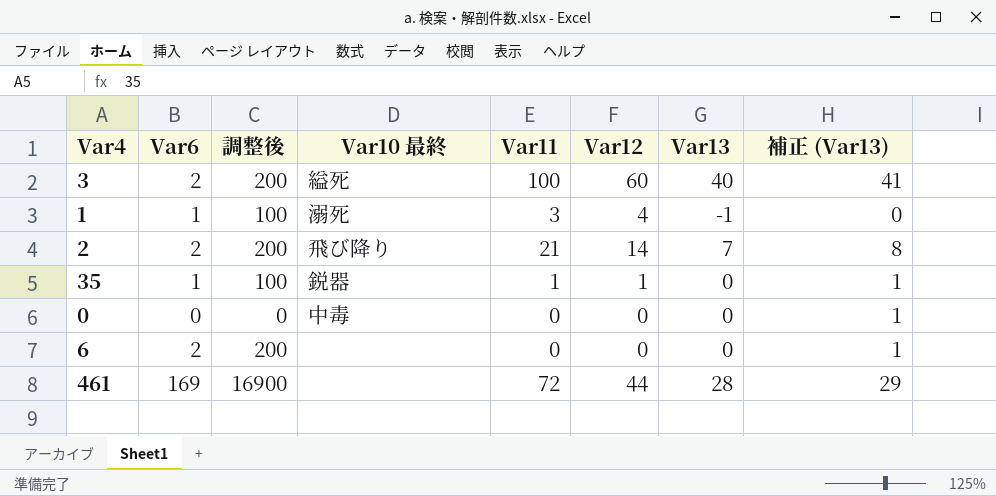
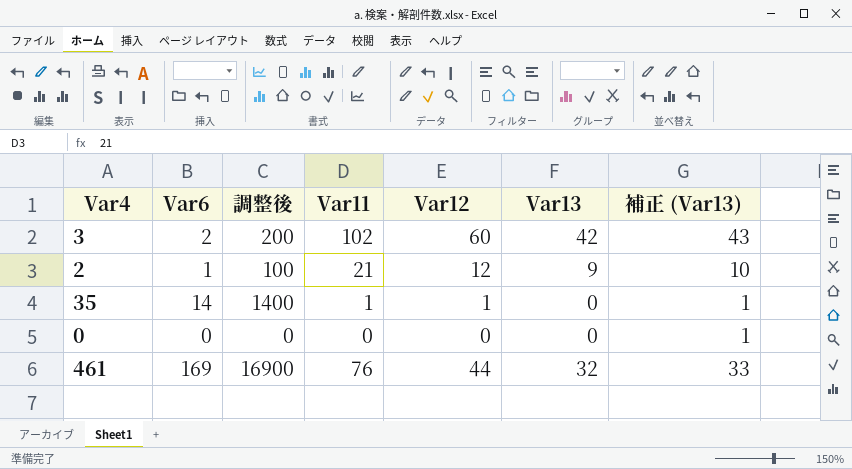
column Var10 最終 | position: 4 -> none
row 1: 1 | 100 | 溺死 | 3 | 4 | -1 | 0 -> none
row 6: 2 | 200 | none | 0 | 0 | 0 | 1 -> none
3 | Var11: 100 -> 102
3 | Var13: 40 -> 42
3 | 補正 (Var13): 41 -> 43
2 | Var6: 2 -> 1
2 | 調整後: 200 -> 100
2 | Var12: 14 -> 12
2 | Var13: 7 -> 9
2 | 補正 (Var13): 8 -> 10
35 | Var6: 1 -> 14
35 | 調整後: 100 -> 1400
461 | Var11: 72 -> 76
461 | Var13: 28 -> 32
461 | 補正 (Var13): 29 -> 33

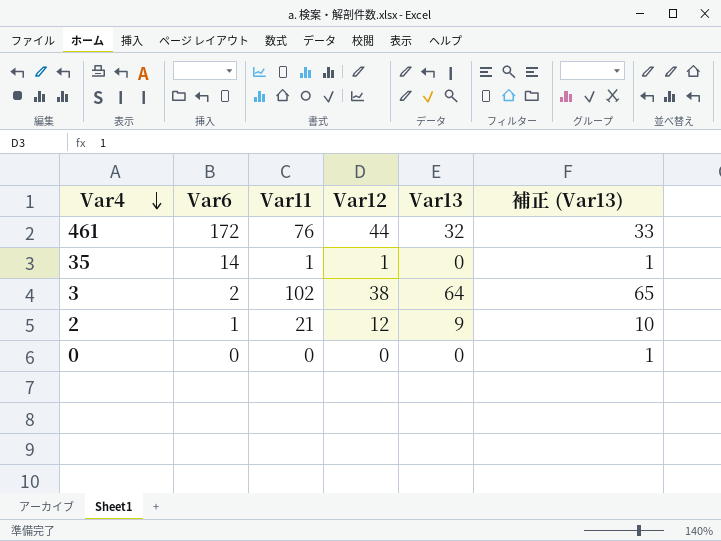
row order: none -> Var4 descending
column 調整後 | formula: [Var6] * 100 -> none
461 | Var6: 169 -> 172
3 | Var12: 60 -> 38
3 | Var13: 42 -> 64
3 | 補正 (Var13): 43 -> 65

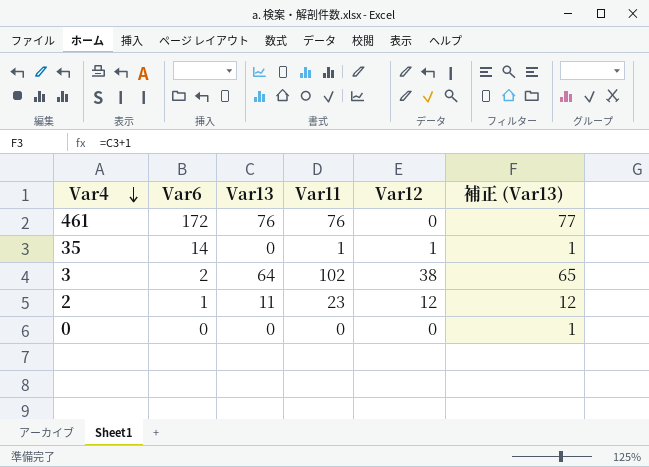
column Var13 | position: 5 -> 3
461 | Var13: 32 -> 76
461 | Var12: 44 -> 0
461 | 補正 (Var13): 33 -> 77
2 | Var13: 9 -> 11
2 | Var11: 21 -> 23
2 | 補正 (Var13): 10 -> 12

